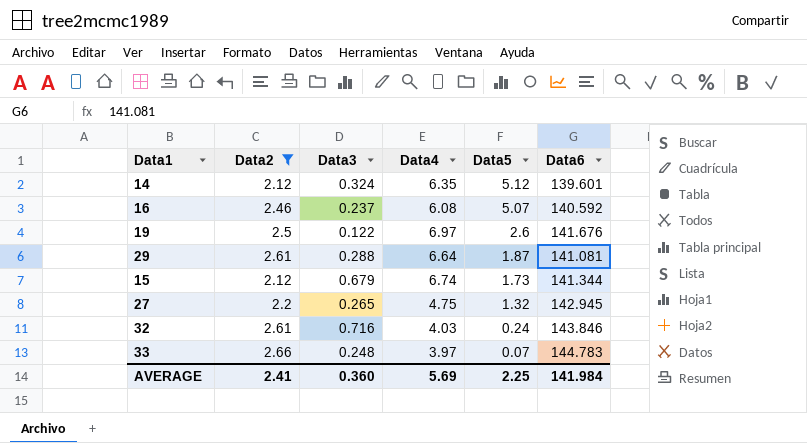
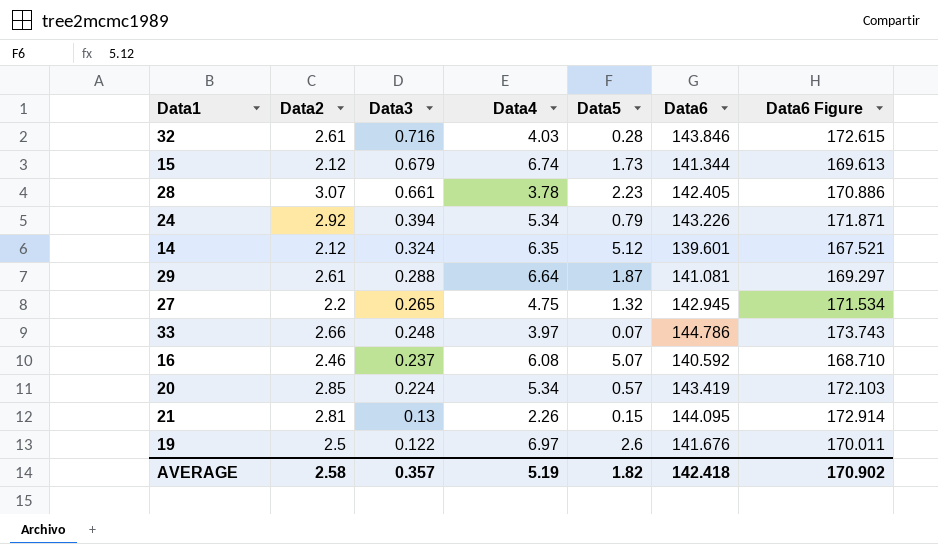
filter: Data2 <= 2.66 -> none
row order: Data5 descending -> Data3 descending
column Data6 Figure | formula: none -> [Data6] * 1.2
32 | Data5: 0.24 -> 0.28
33 | Data6: 144.783 -> 144.786
AVERAGE | Data2: 2.41 -> 2.58
AVERAGE | Data3: 0.360 -> 0.357
AVERAGE | Data4: 5.69 -> 5.19
AVERAGE | Data5: 2.25 -> 1.82
AVERAGE | Data6: 141.984 -> 142.418

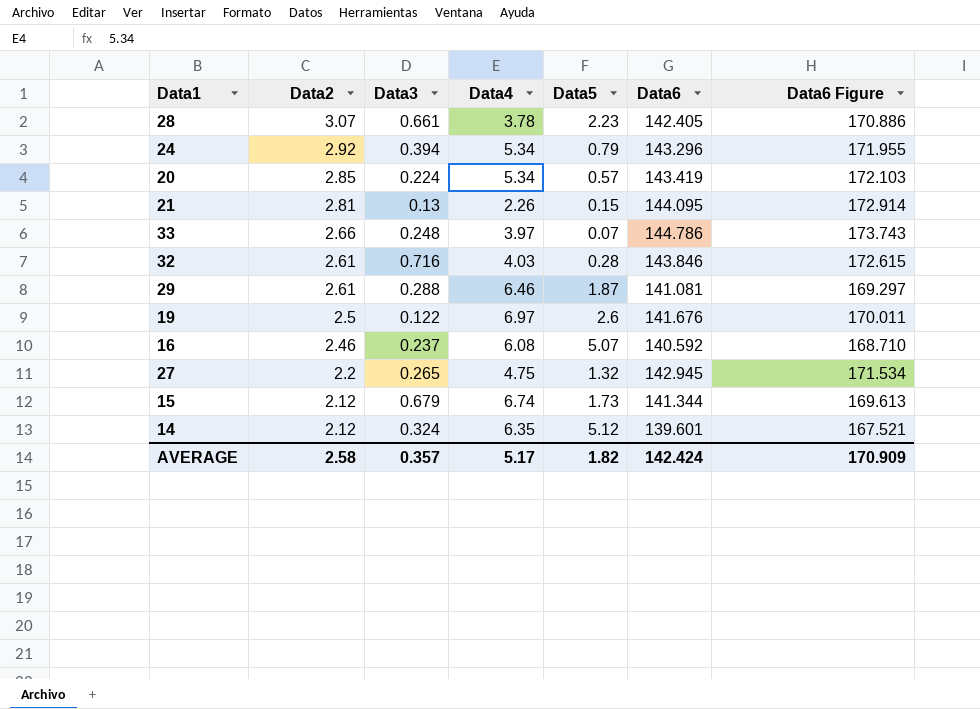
row order: Data3 descending -> Data2 descending
24 | Data6: 143.226 -> 143.296
24 | Data6 Figure: 171.871 -> 171.955
29 | Data4: 6.64 -> 6.46
AVERAGE | Data4: 5.19 -> 5.17
AVERAGE | Data6: 142.418 -> 142.424
AVERAGE | Data6 Figure: 170.902 -> 170.909

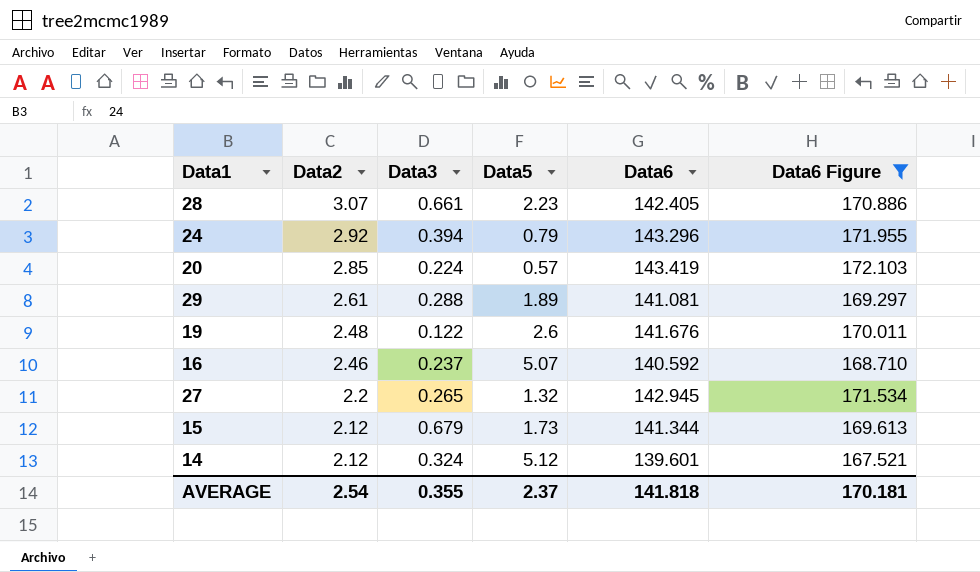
filter: none -> Data6 Figure <= 172.103
column Data4 | position: 4 -> none
29 | Data5: 1.87 -> 1.89
19 | Data2: 2.5 -> 2.48
AVERAGE | Data2: 2.58 -> 2.54
AVERAGE | Data3: 0.357 -> 0.355
AVERAGE | Data5: 1.82 -> 2.37
AVERAGE | Data6: 142.424 -> 141.818
AVERAGE | Data6 Figure: 170.909 -> 170.181

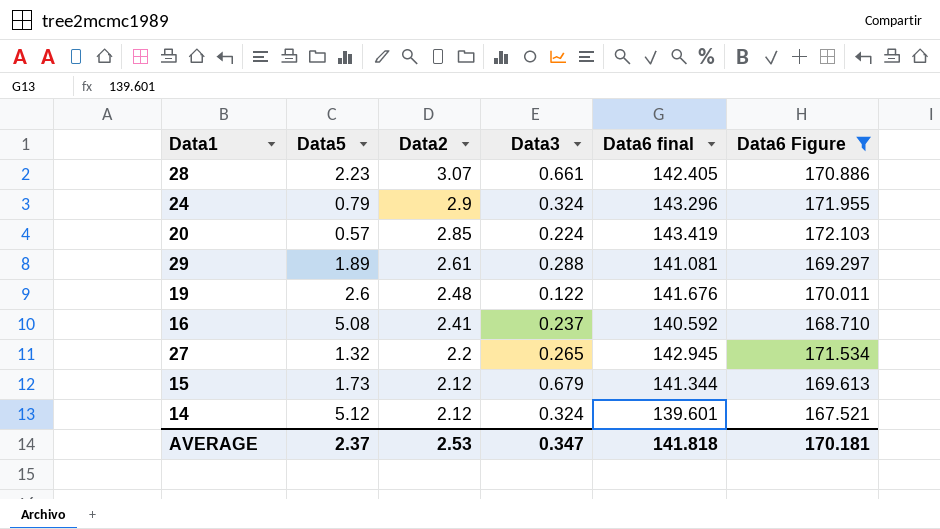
column Data5 | position: 4 -> 2
column name: Data6 -> Data6 final
24 | Data2: 2.92 -> 2.9
24 | Data3: 0.394 -> 0.324
16 | Data5: 5.07 -> 5.08
16 | Data2: 2.46 -> 2.41
AVERAGE | Data2: 2.54 -> 2.53
AVERAGE | Data3: 0.355 -> 0.347

